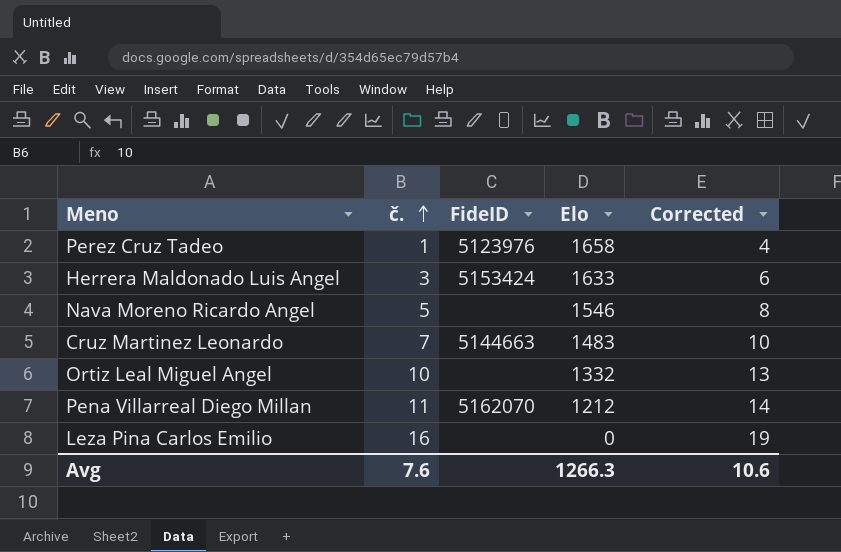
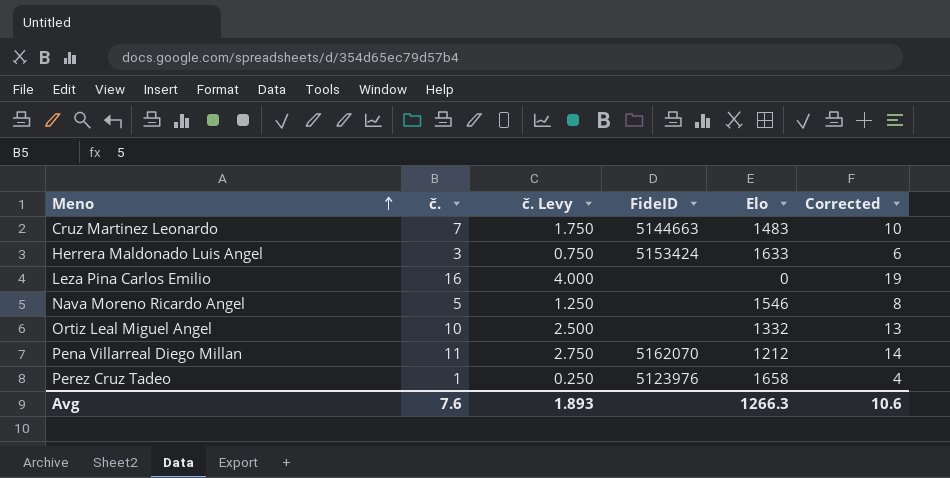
row order: č. ascending -> Meno ascending
column č. Levy | formula: none -> [č.] * 0.25

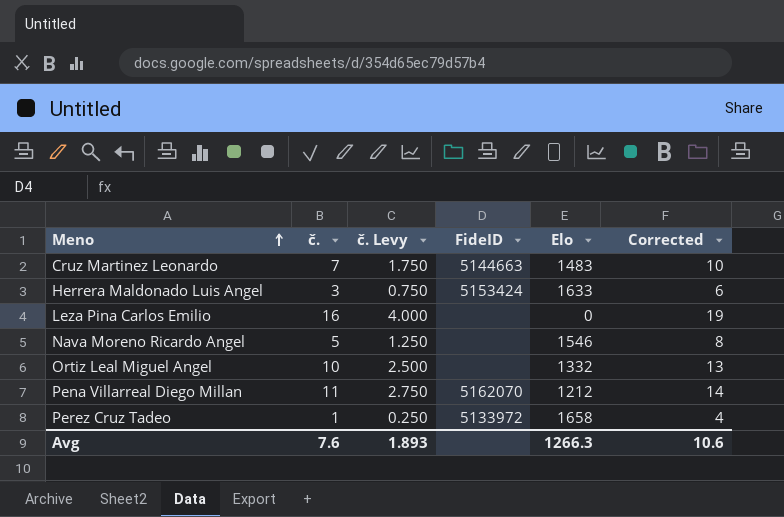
Perez Cruz Tadeo | FideID: 5123976 -> 5133972

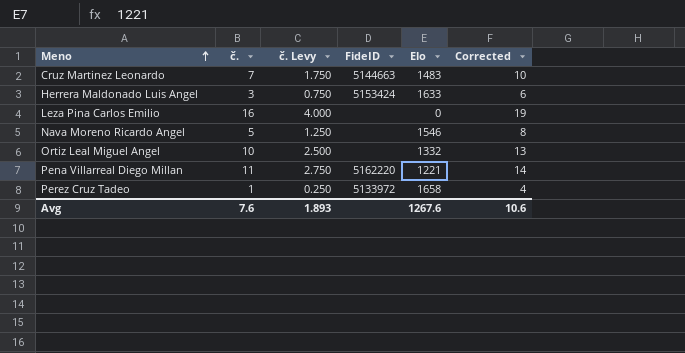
Pena Villarreal Diego Millan | FideID: 5162070 -> 5162220
Pena Villarreal Diego Millan | Elo: 1212 -> 1221
Avg | Elo: 1266.3 -> 1267.6

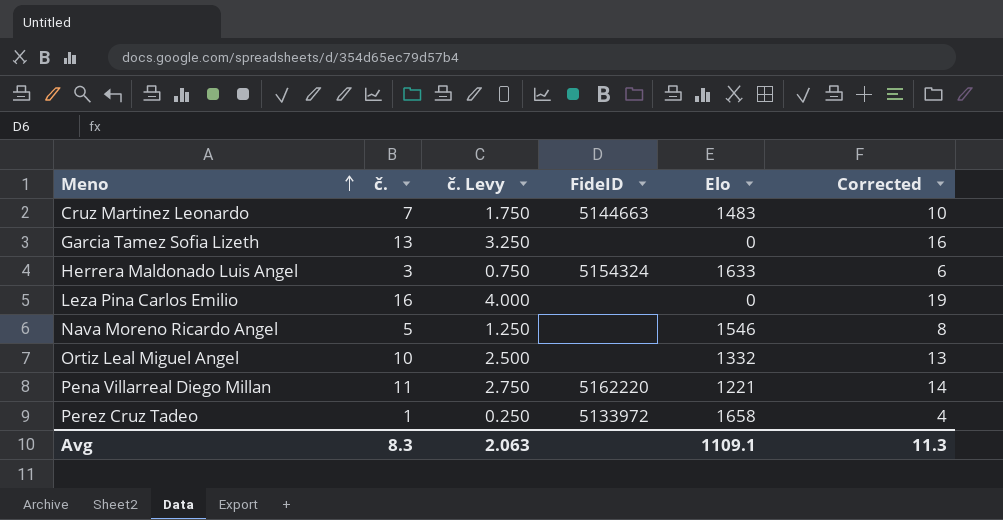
row Garcia Tamez Sofia Lizeth: none -> 13 | 3.250 | none | 0 | 16
Herrera Maldonado Luis Angel | FideID: 5153424 -> 5154324
Avg | č.: 7.6 -> 8.3
Avg | č. Levy: 1.893 -> 2.063
Avg | Elo: 1267.6 -> 1109.1
Avg | Corrected: 10.6 -> 11.3

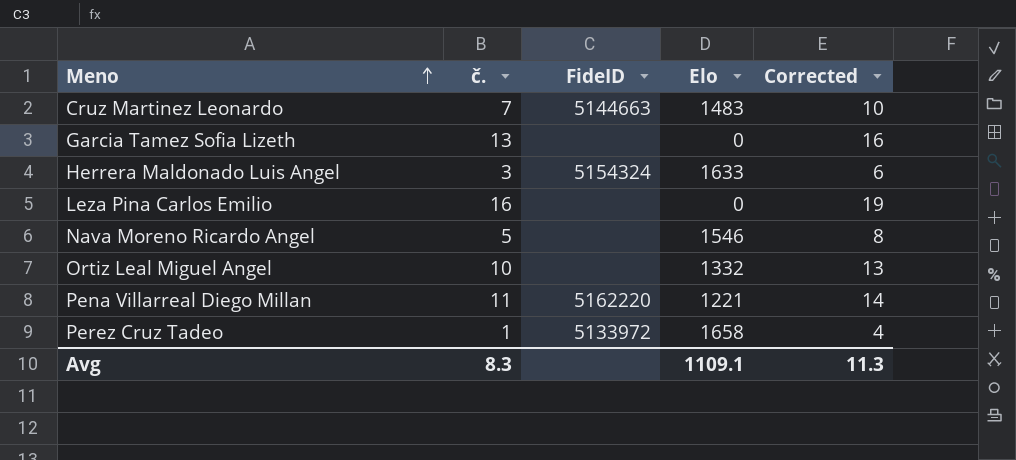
column č. Levy | formula: [č.] * 0.25 -> none

